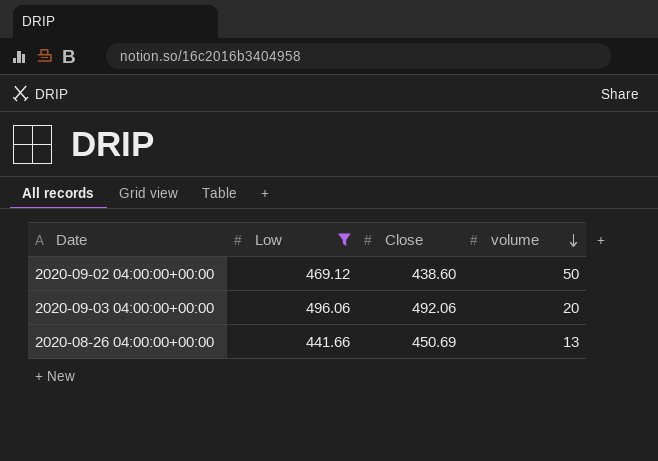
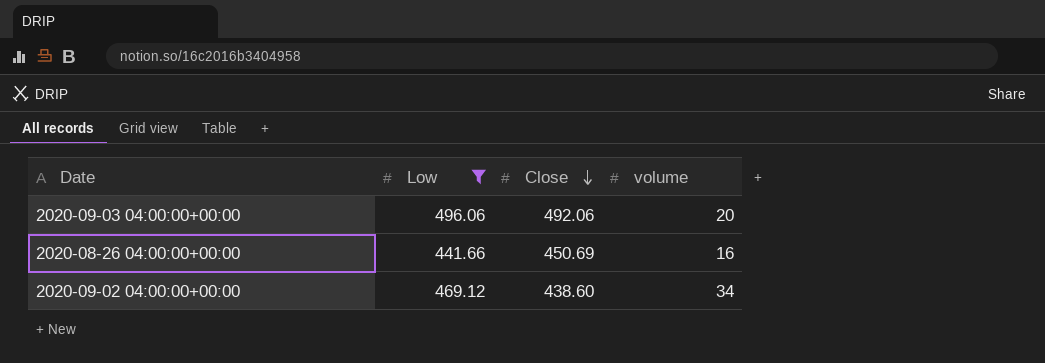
row order: volume descending -> Close descending
2020-08-26 04:00:00+00:00 | volume: 13 -> 16
2020-09-02 04:00:00+00:00 | volume: 50 -> 34

